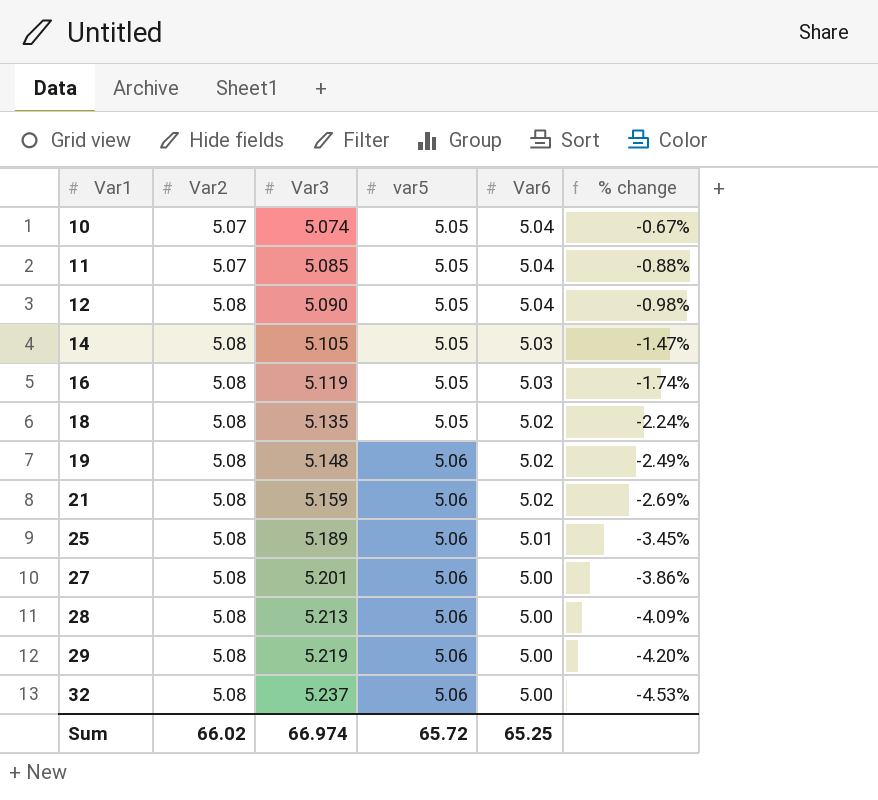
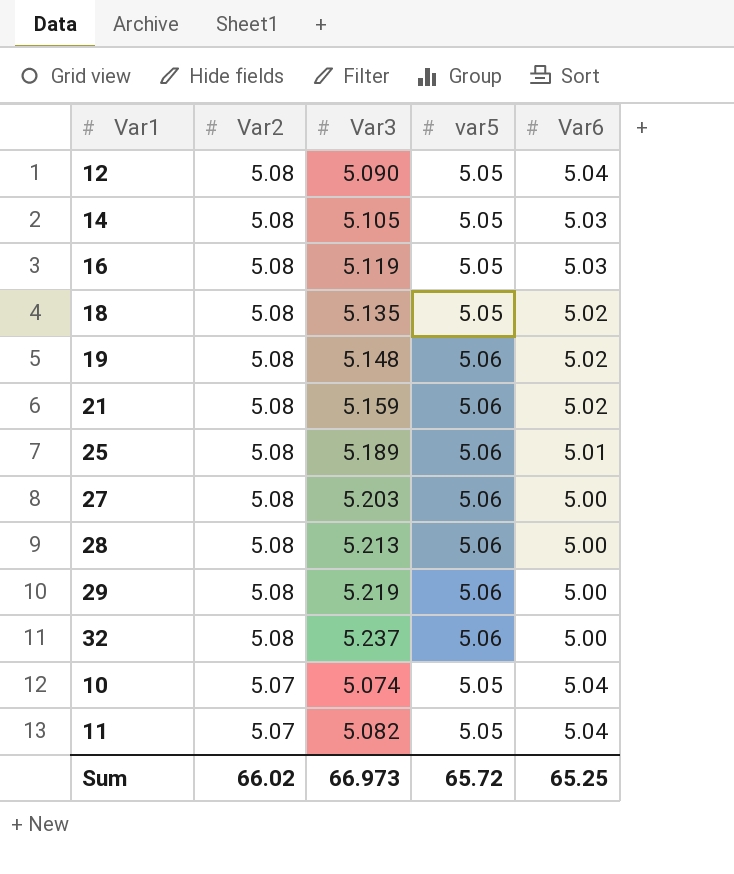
row order: Var1 ascending -> Var2 descending
column % change | formula: ([Var6] - [Var3]) / [Var3] -> none
27 | Var3: 5.201 -> 5.203
11 | Var3: 5.085 -> 5.082
Sum | Var3: 66.974 -> 66.973

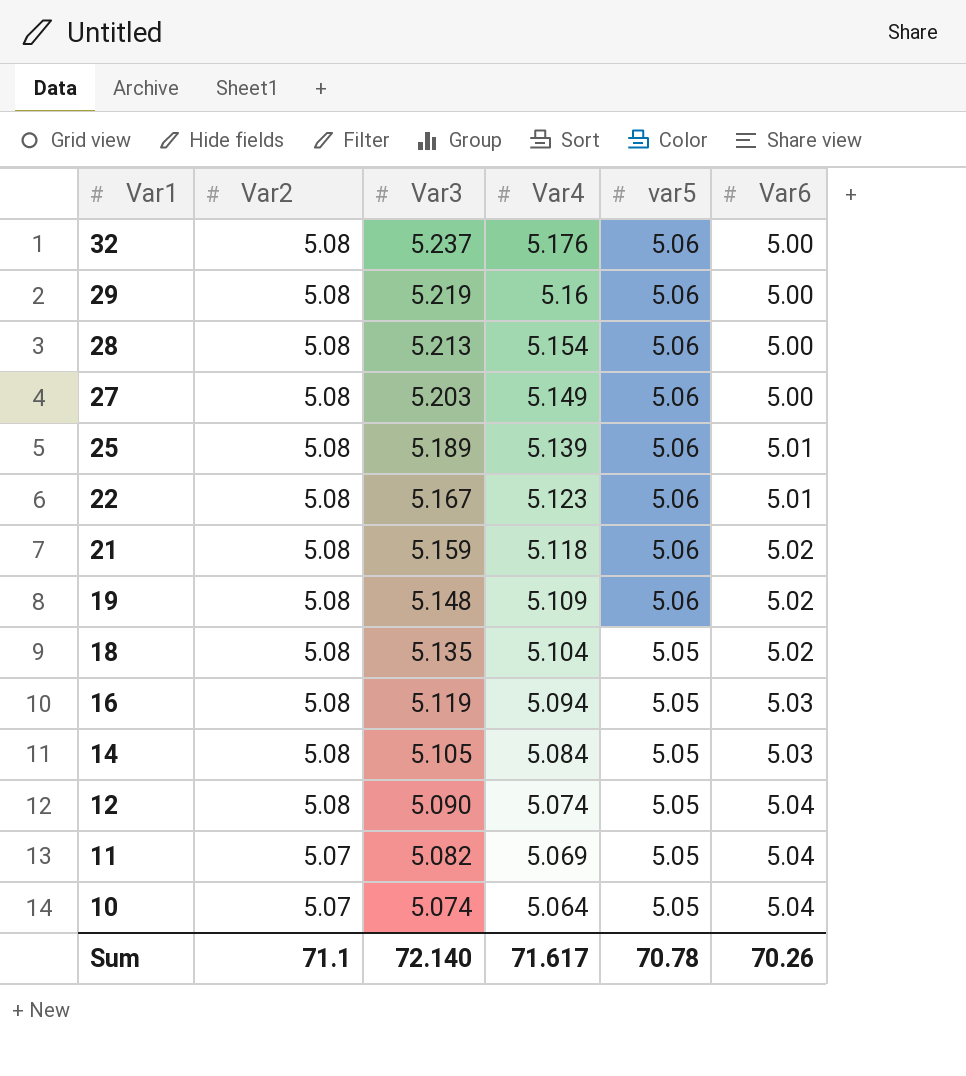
row order: Var2 descending -> Var1 descending
column Var4 | position: none -> 4
row 22: none -> 5.08 | 5.167 | 5.123 | 5.06 | 5.01
Sum | Var2: 66.02 -> 71.1
Sum | Var3: 66.973 -> 72.140
Sum | var5: 65.72 -> 70.78
Sum | Var6: 65.25 -> 70.26

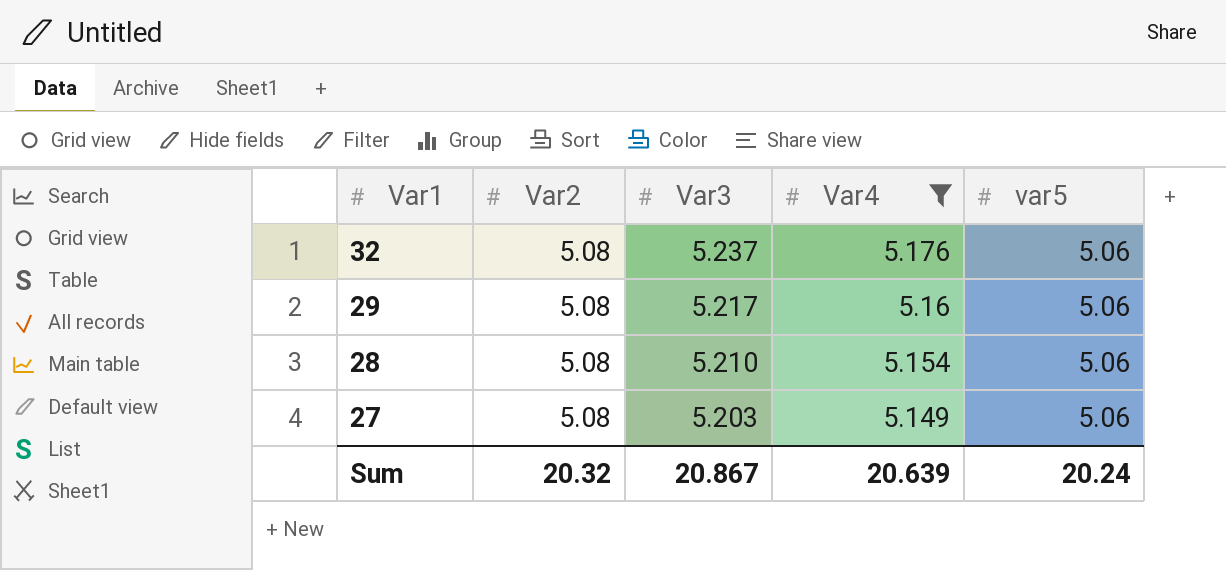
filter: none -> Var4 >= 5.149
column Var6 | position: 6 -> none
29 | Var3: 5.219 -> 5.217
28 | Var3: 5.213 -> 5.210
Sum | Var2: 71.1 -> 20.32
Sum | Var3: 72.140 -> 20.867
Sum | Var4: 71.617 -> 20.639
Sum | var5: 70.78 -> 20.24

